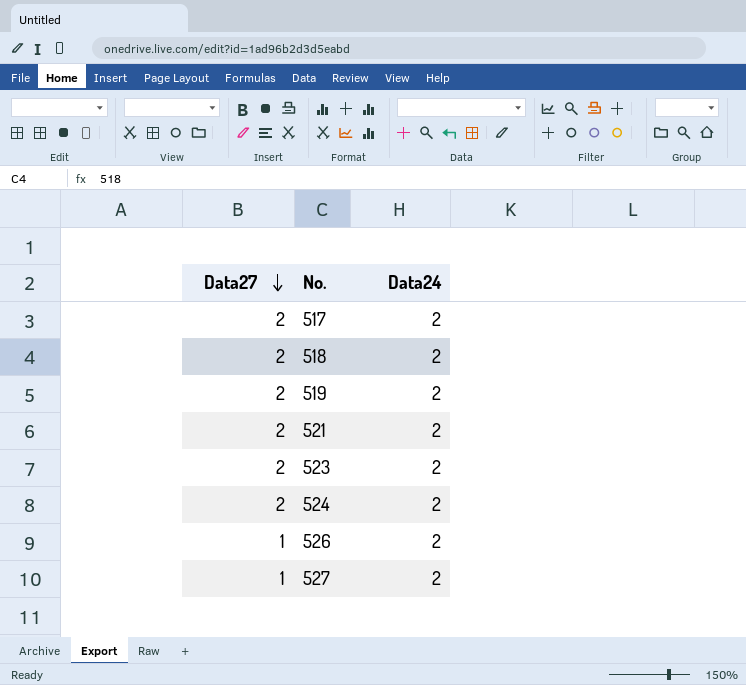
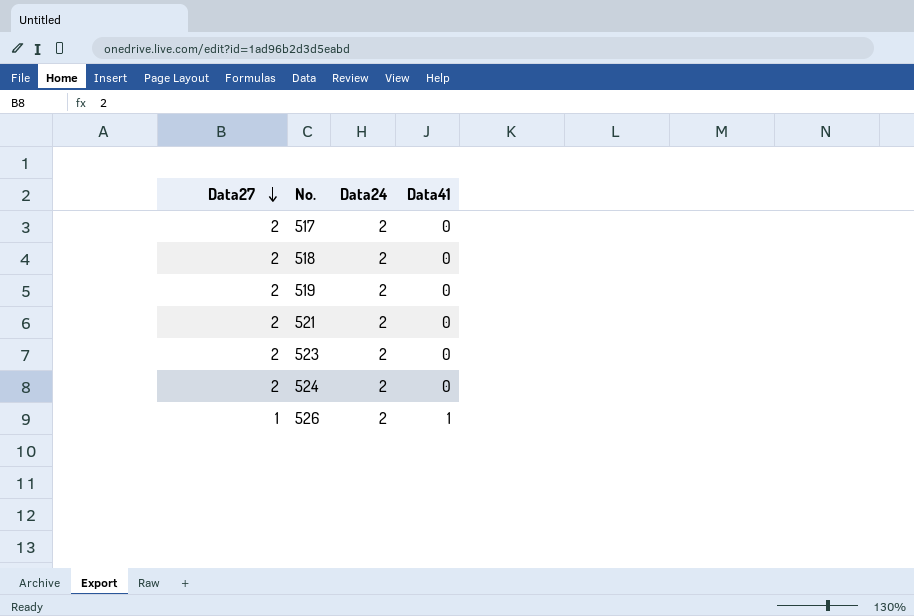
column Data41 | position: none -> 4
row 527: 1 | 2 -> none

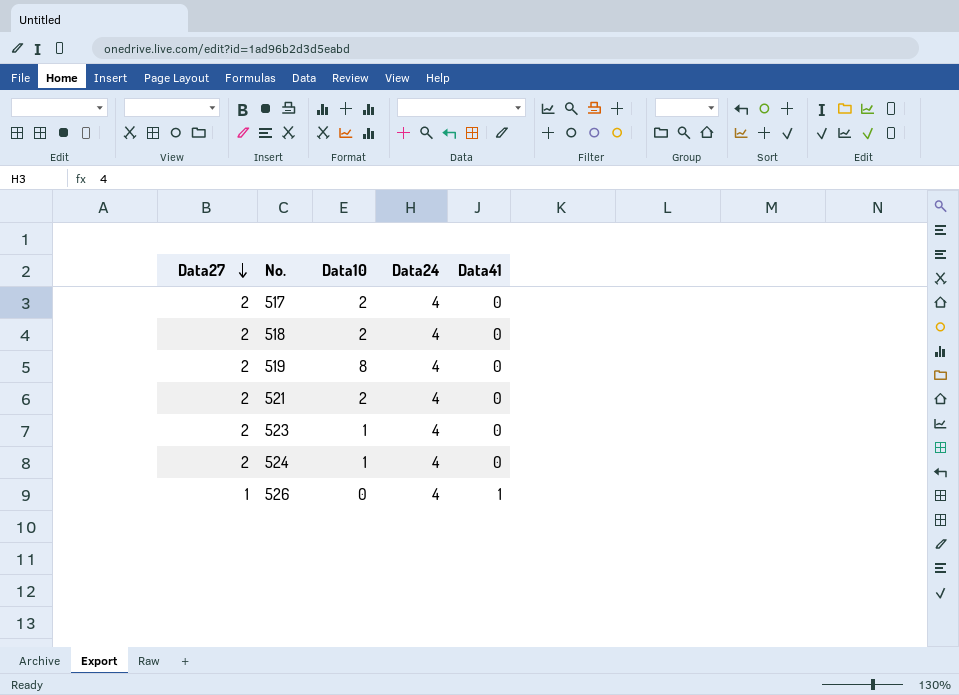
column Data10 | position: none -> 3
517 | Data24: 2 -> 4
518 | Data24: 2 -> 4
519 | Data24: 2 -> 4
521 | Data24: 2 -> 4
523 | Data24: 2 -> 4
524 | Data24: 2 -> 4
526 | Data24: 2 -> 4

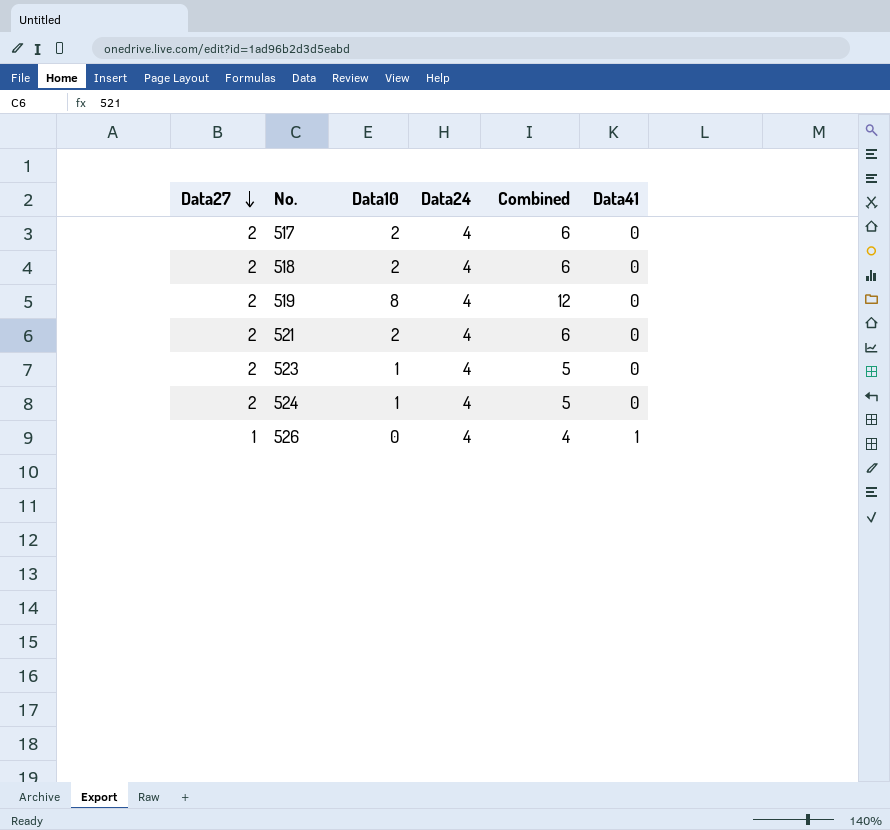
column Combined | formula: none -> [Data10] + [Data24]

